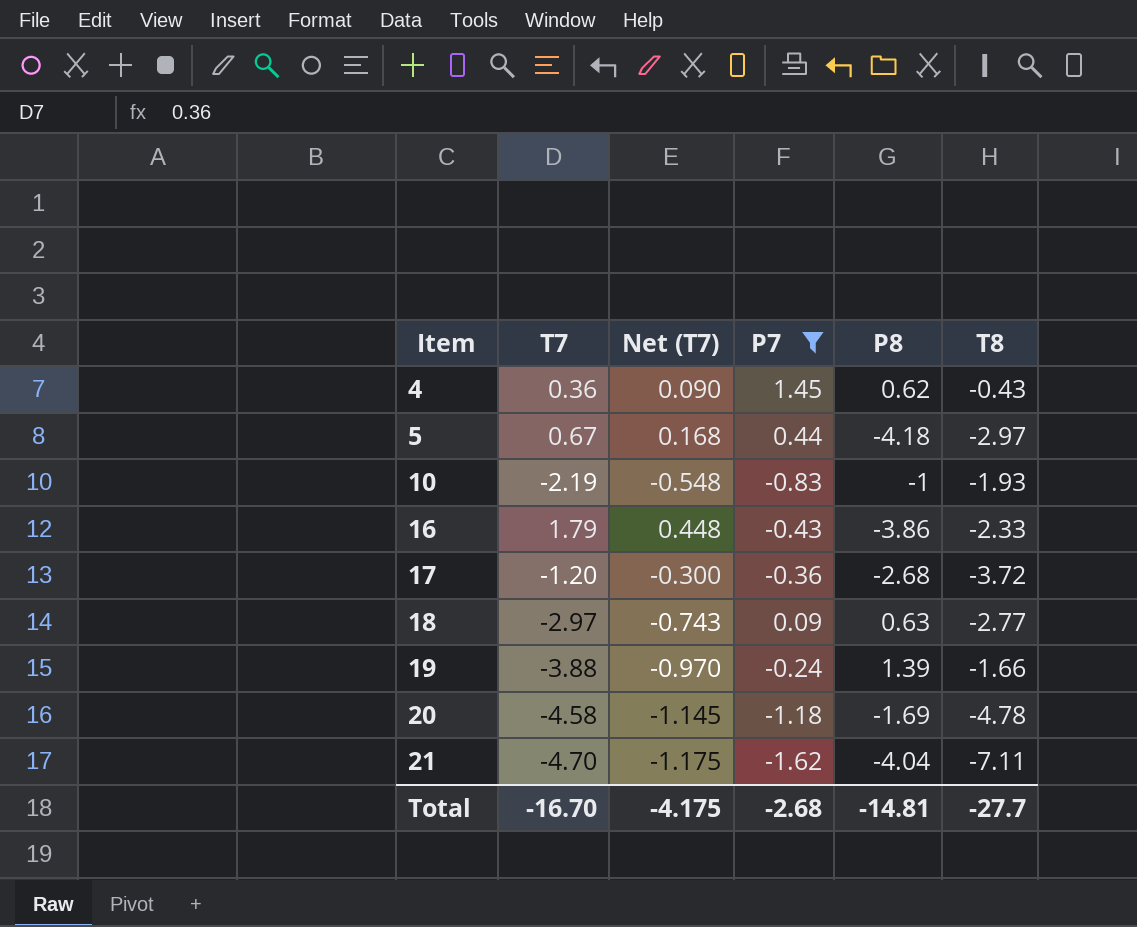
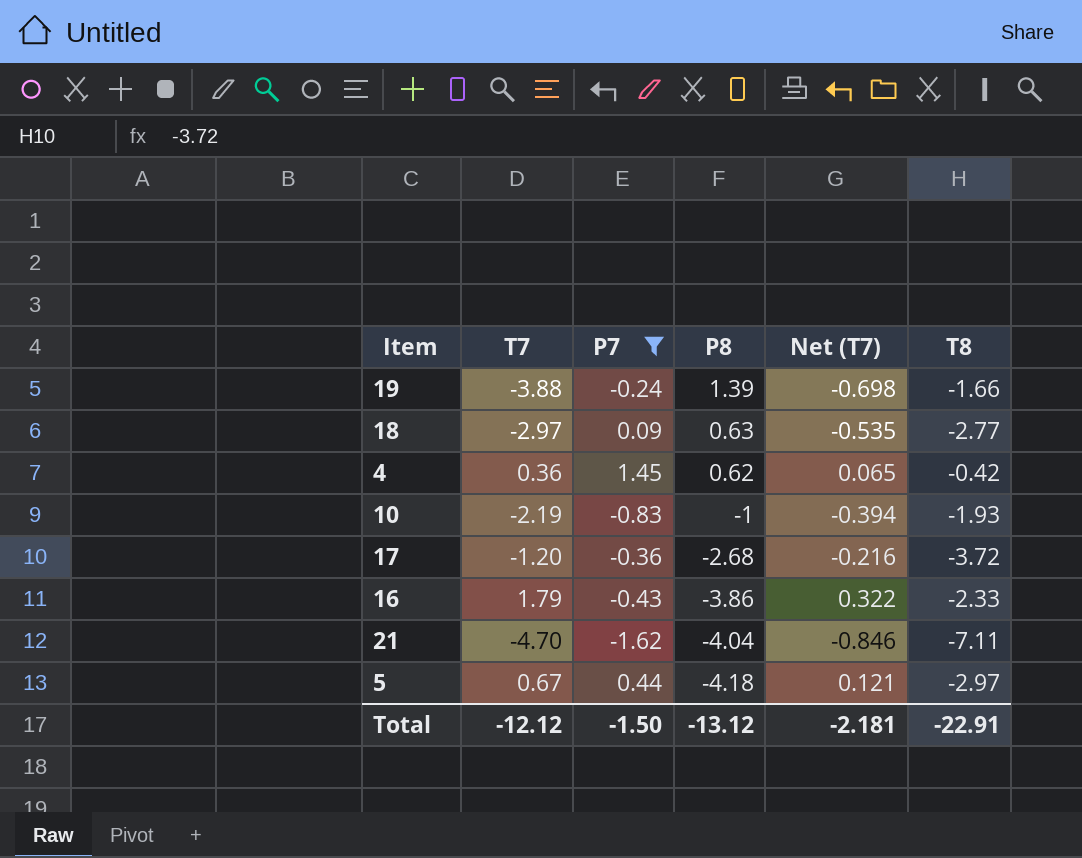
row order: Item ascending -> P8 descending
column Net (T7) | formula: [T7] * 0.25 -> [T7] * 0.18
column Net (T7) | position: 3 -> 5
row 20: -4.58 | -1.145 | -1.18 | -1.69 | -4.78 -> none
4 | T8: -0.43 -> -0.42
Total | T7: -16.70 -> -12.12
Total | P7: -2.68 -> -1.50
Total | P8: -14.81 -> -13.12
Total | Net (T7): -4.175 -> -2.181
Total | T8: -27.7 -> -22.91

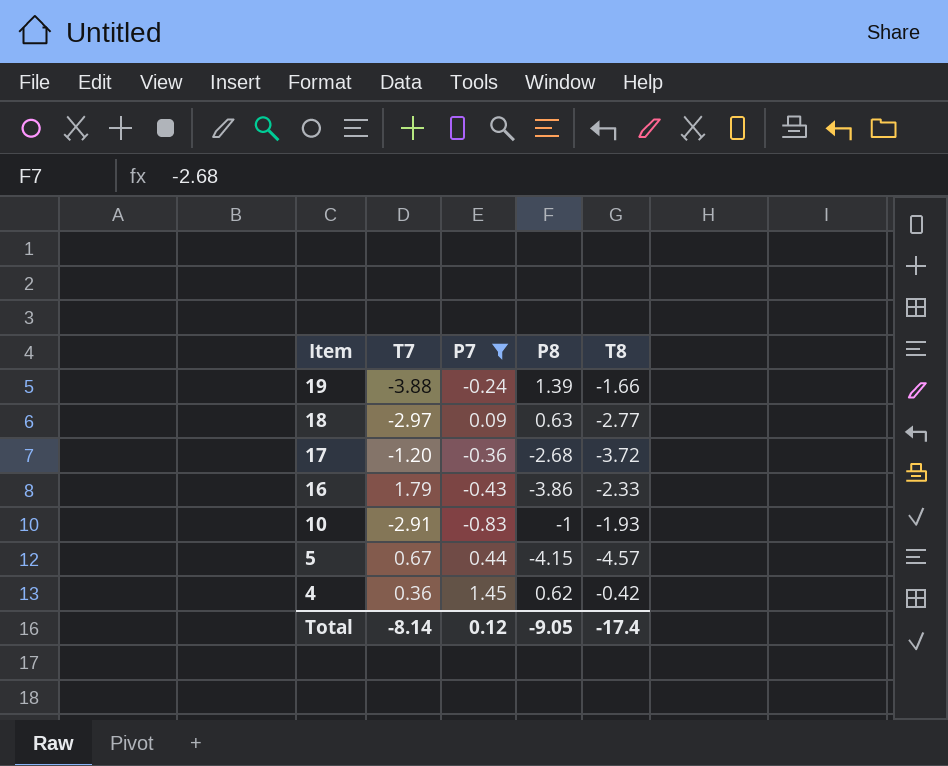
row order: P8 descending -> Item descending
column Net (T7) | formula: [T7] * 0.18 -> none
row 21: -4.70 | -1.62 | -4.04 | -0.846 | -7.11 -> none
10 | T7: -2.19 -> -2.91
5 | P8: -4.18 -> -4.15
5 | T8: -2.97 -> -4.57
Total | T7: -12.12 -> -8.14
Total | P7: -1.50 -> 0.12
Total | P8: -13.12 -> -9.05
Total | T8: -22.91 -> -17.4

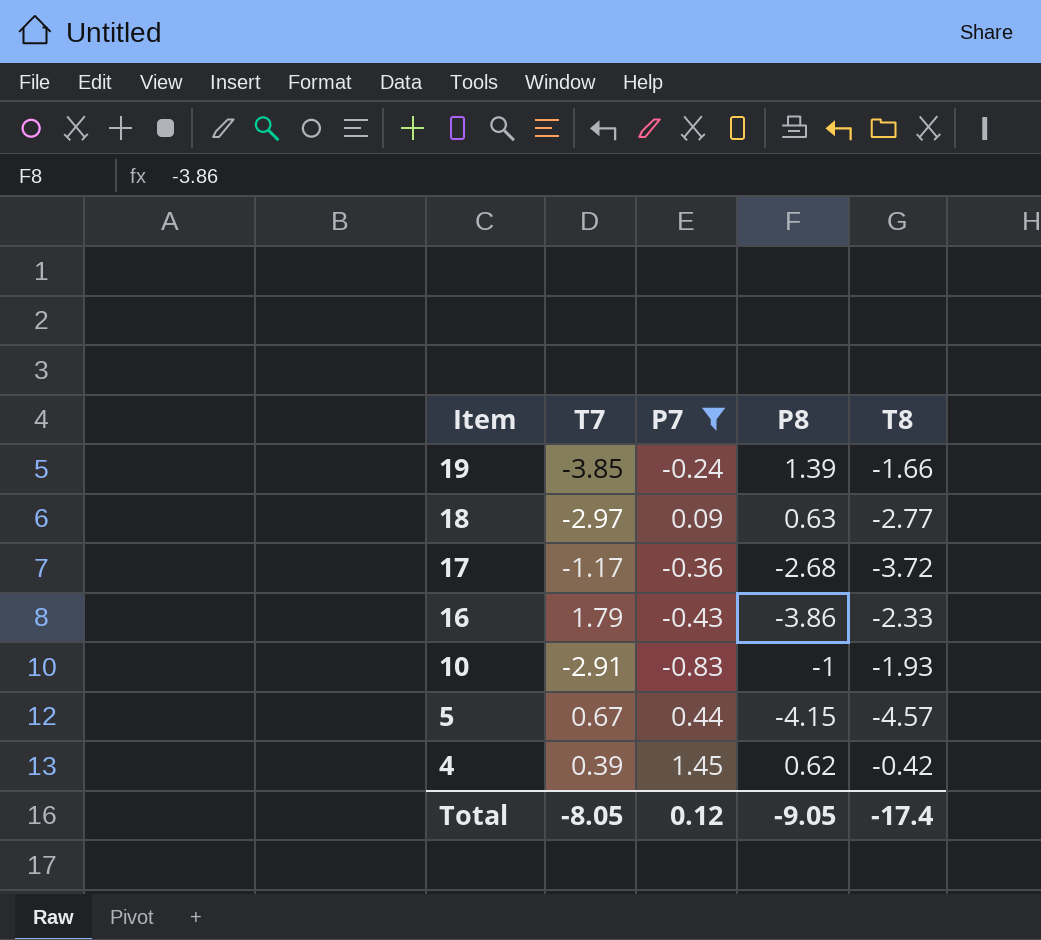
19 | T7: -3.88 -> -3.85
17 | T7: -1.20 -> -1.17
4 | T7: 0.36 -> 0.39
Total | T7: -8.14 -> -8.05

